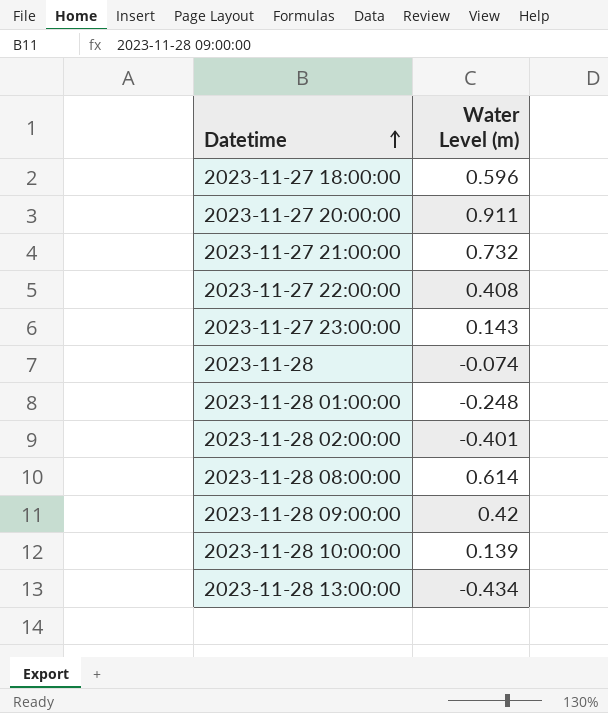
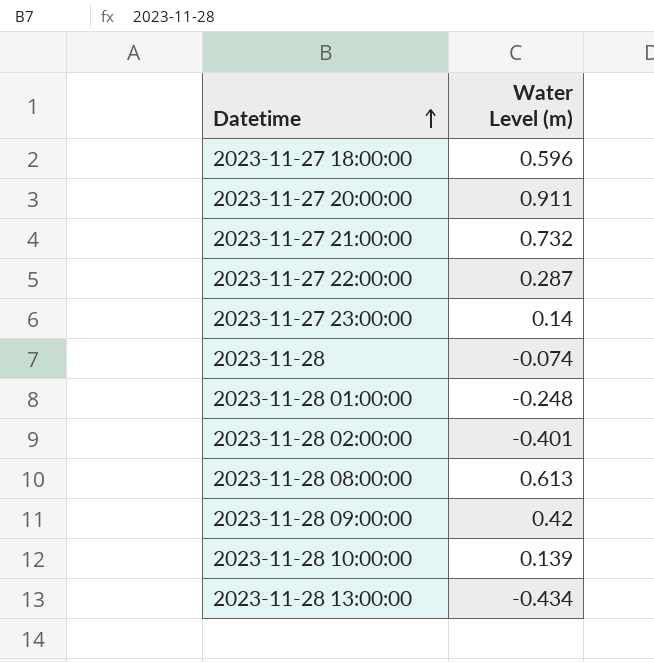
2023-11-27 22:00:00 | Water Level (m): 0.408 -> 0.287
2023-11-27 23:00:00 | Water Level (m): 0.143 -> 0.14
2023-11-28 08:00:00 | Water Level (m): 0.614 -> 0.613

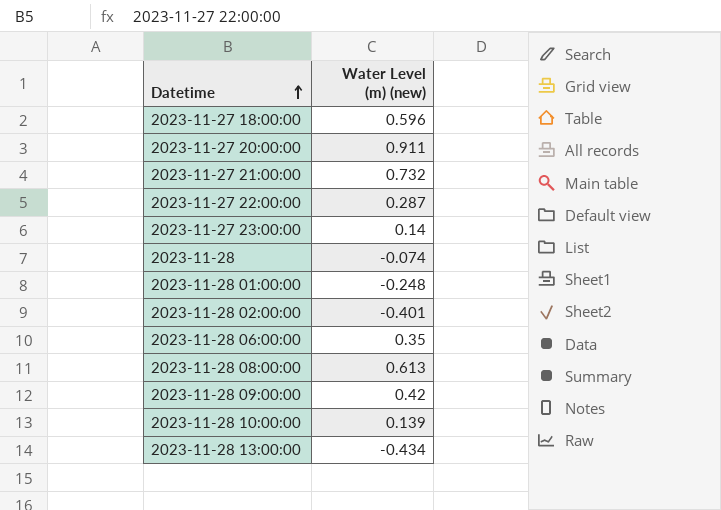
column name: Water Level (m) -> Water Level (m) (new)
row 2023-11-28 06:00:00: none -> 0.35

